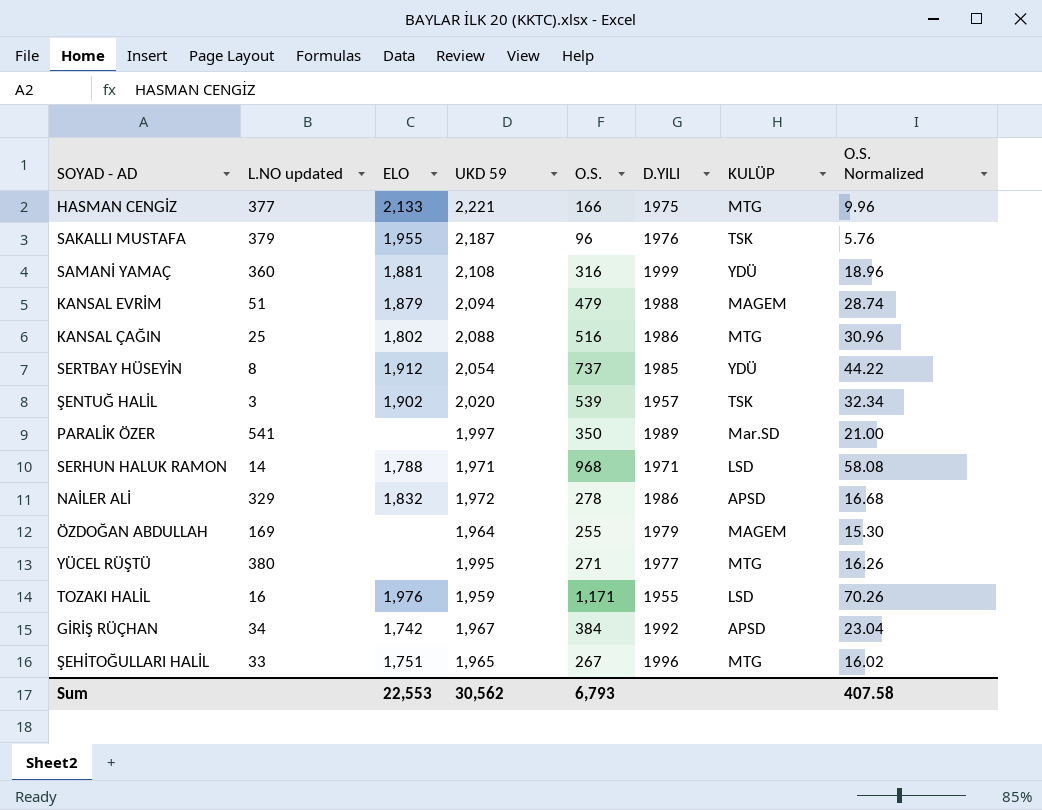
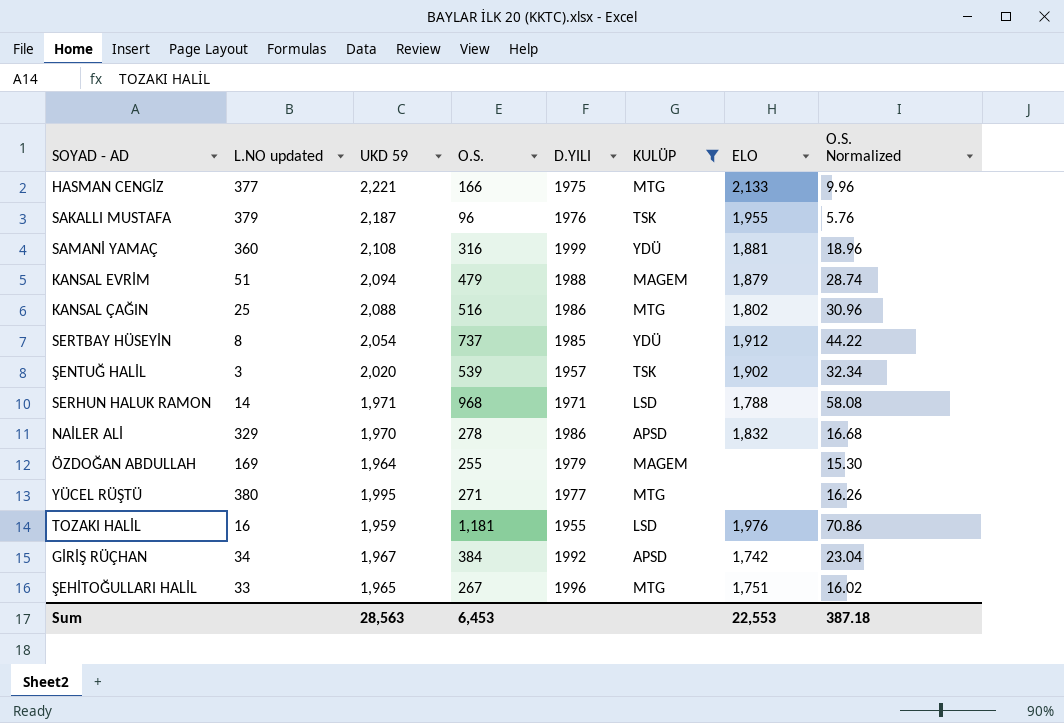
filter: none -> KULÜP != Mar.SD
column ELO | position: 3 -> 7
NAİLER ALİ | UKD 59: 1,972 -> 1,970
TOZAKI HALİL | O.S.: 1,171 -> 1,181
TOZAKI HALİL | O.S. Normalized: 70.26 -> 70.86
Sum | UKD 59: 30,562 -> 28,563
Sum | O.S.: 6,793 -> 6,453
Sum | O.S. Normalized: 407.58 -> 387.18

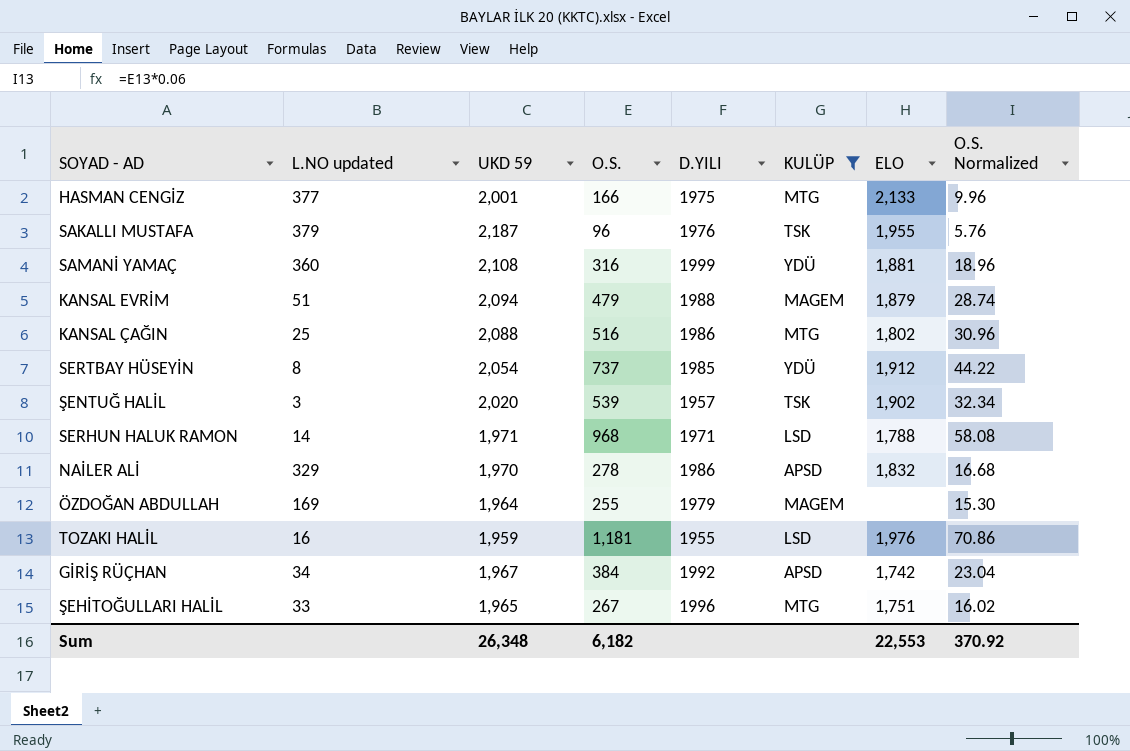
row YÜCEL RÜŞTÜ: 380 | 1,995 | 271 | 1977 | MTG | none | 16.26 -> none
HASMAN CENGİZ | UKD 59: 2,221 -> 2,001
Sum | UKD 59: 28,563 -> 26,348
Sum | O.S.: 6,453 -> 6,182
Sum | O.S. Normalized: 387.18 -> 370.92

